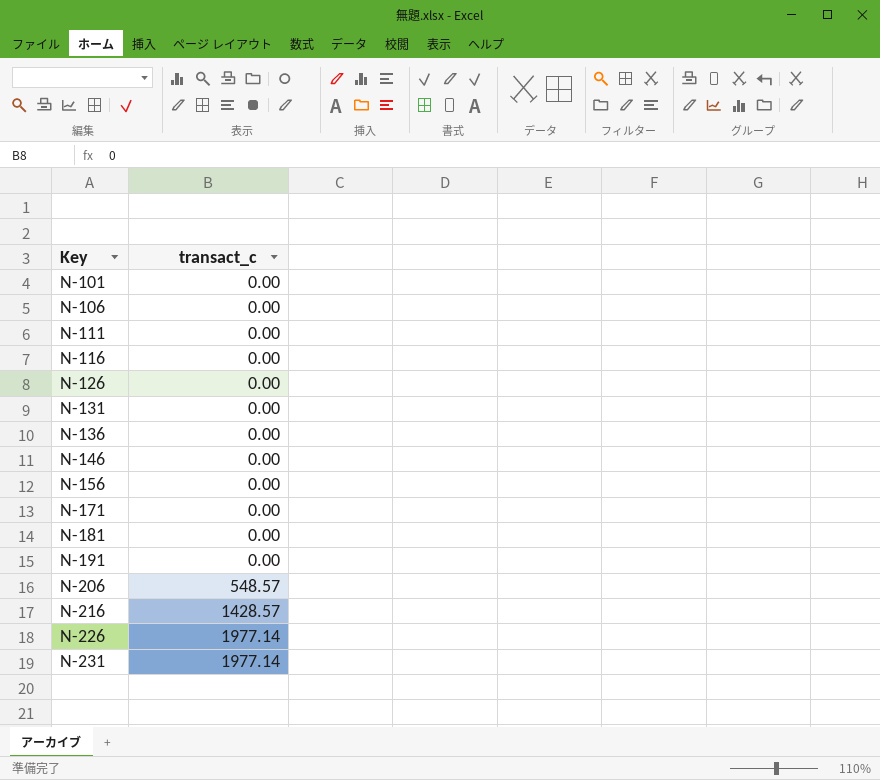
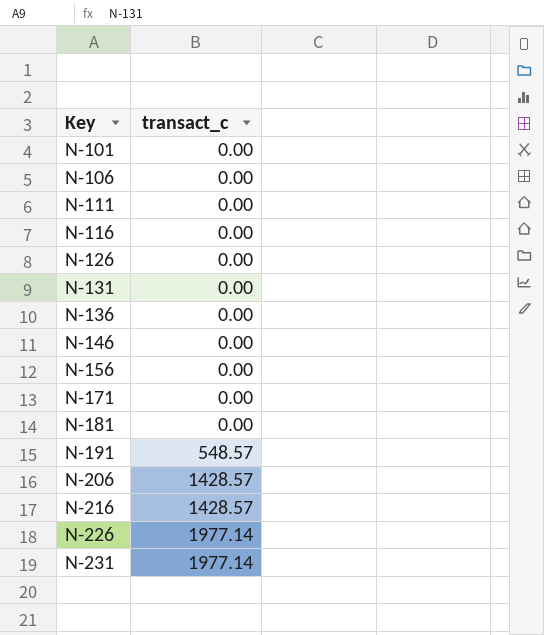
N-191 | transact_c: 0.00 -> 548.57
N-206 | transact_c: 548.57 -> 1428.57

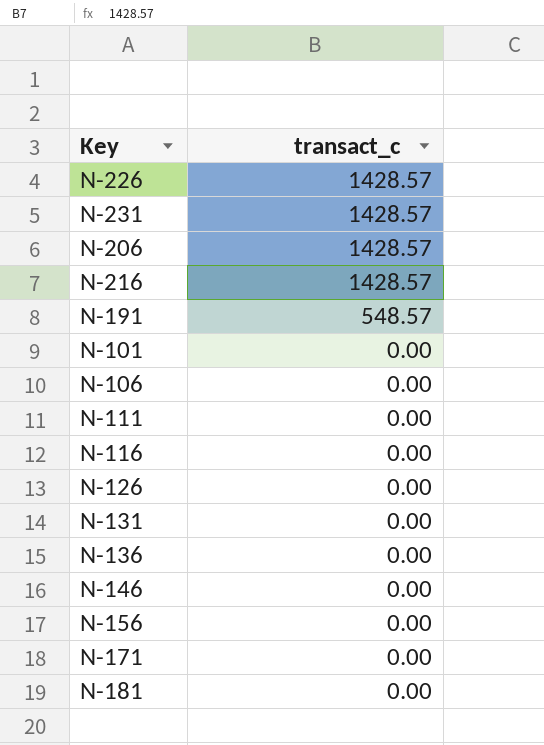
row order: Key ascending -> transact_c descending
N-226 | transact_c: 1977.14 -> 1428.57
N-231 | transact_c: 1977.14 -> 1428.57

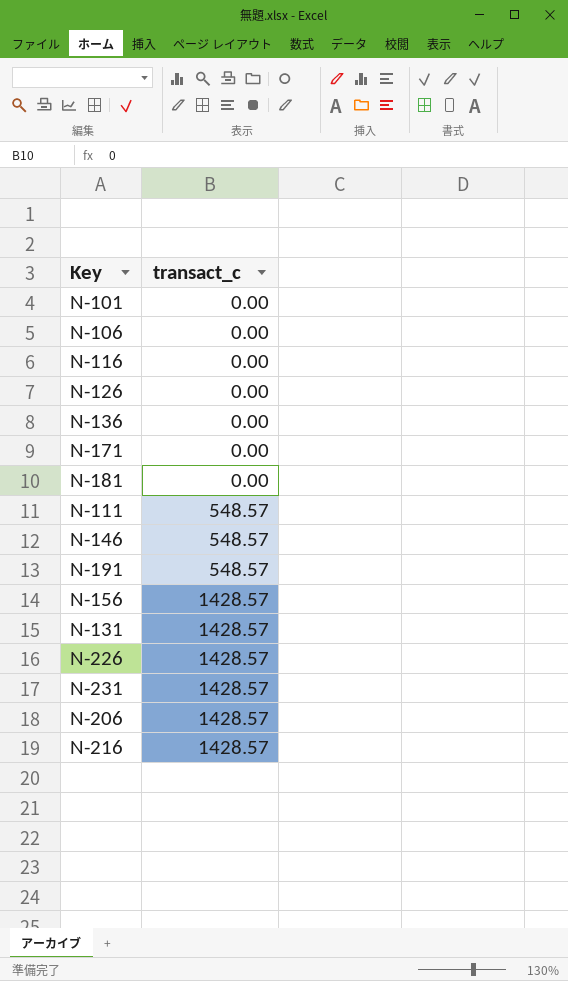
row order: transact_c descending -> transact_c ascending
N-111 | transact_c: 0.00 -> 548.57
N-146 | transact_c: 0.00 -> 548.57
N-156 | transact_c: 0.00 -> 1428.57
N-131 | transact_c: 0.00 -> 1428.57

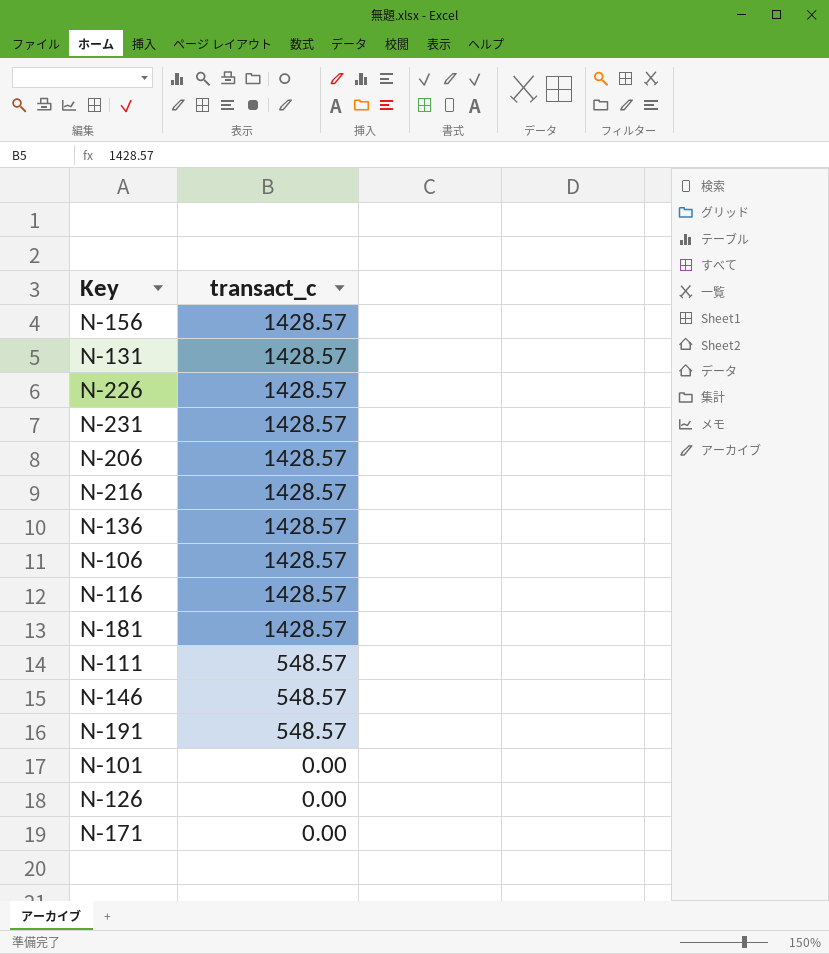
row order: transact_c ascending -> transact_c descending
N-136 | transact_c: 0.00 -> 1428.57
N-106 | transact_c: 0.00 -> 1428.57
N-116 | transact_c: 0.00 -> 1428.57
N-181 | transact_c: 0.00 -> 1428.57

